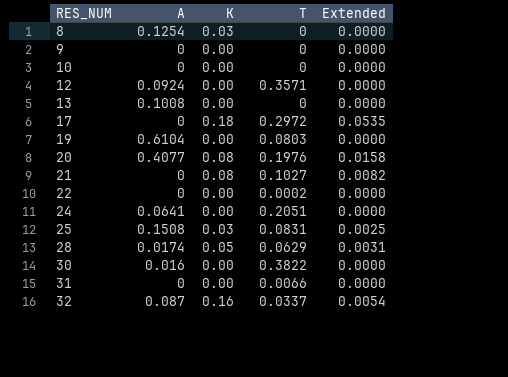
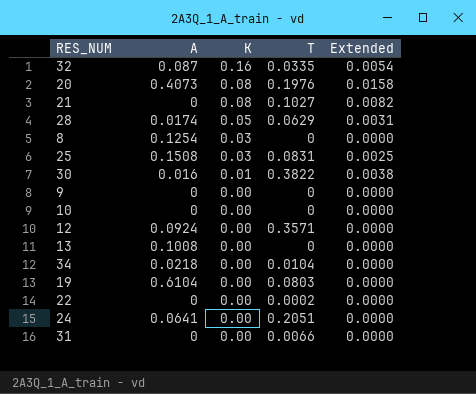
row order: RES_NUM ascending -> K descending
row 17: 0 | 0.18 | 0.2972 | 0.0535 -> none
32 | T: 0.0337 -> 0.0335
20 | A: 0.4077 -> 0.4073
30 | K: 0.00 -> 0.01
30 | Extended: 0.0000 -> 0.0038
row 34: none -> 0.0218 | 0.00 | 0.0104 | 0.0000

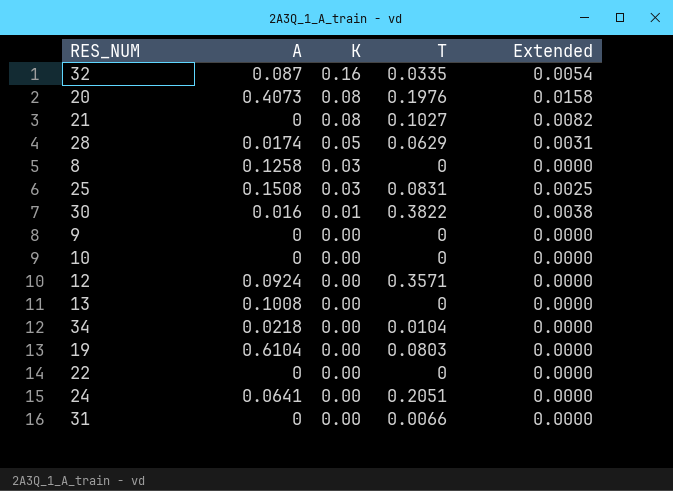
8 | A: 0.1254 -> 0.1258
22 | T: 0.0002 -> 0

